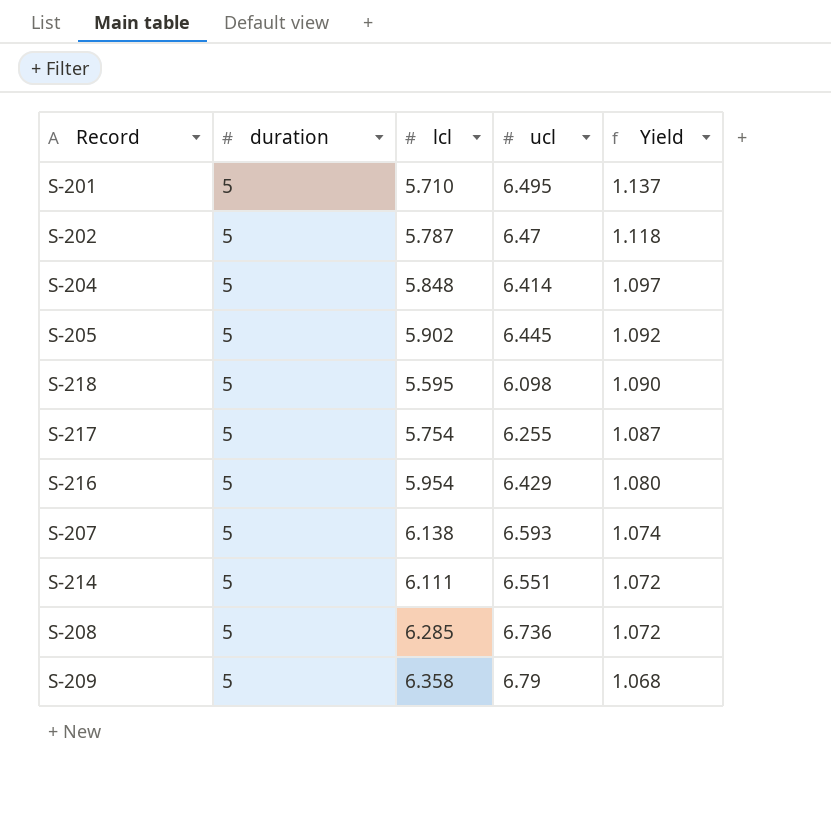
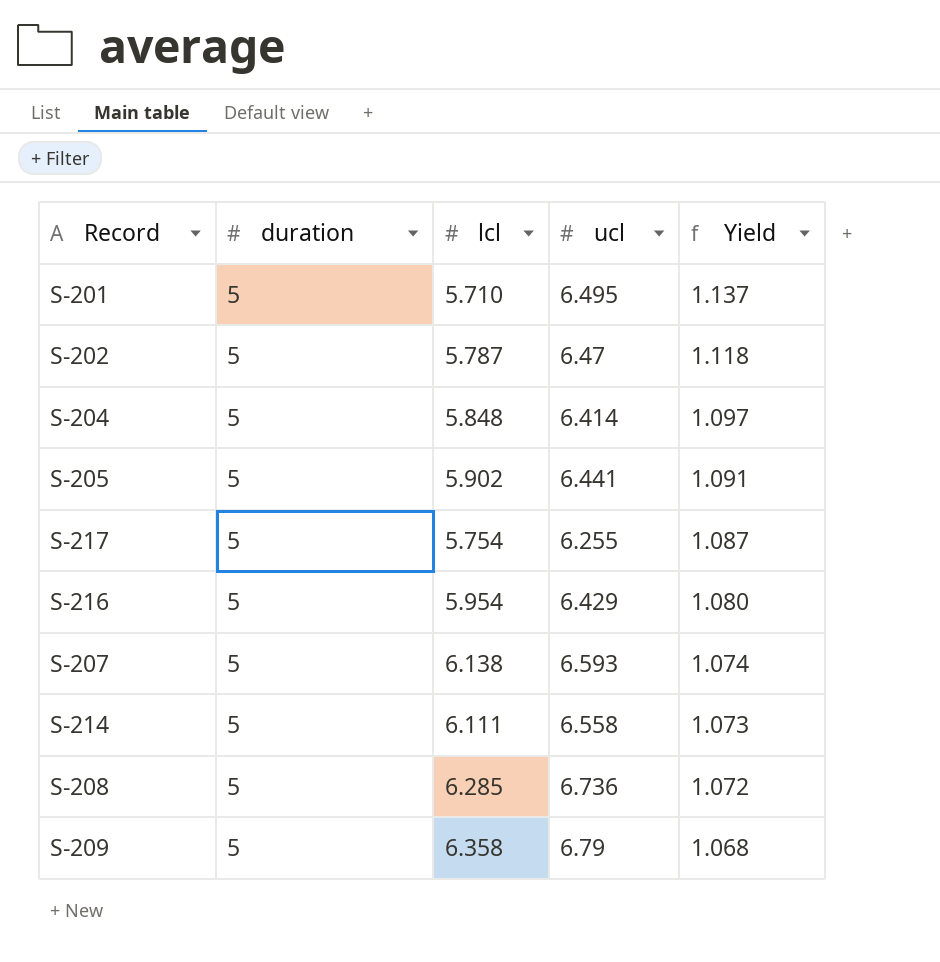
row S-218: 5 | 5.595 | 6.098 | 1.090 -> none
S-205 | ucl: 6.445 -> 6.441
S-205 | Yield: 1.092 -> 1.091
S-214 | ucl: 6.551 -> 6.558
S-214 | Yield: 1.072 -> 1.073

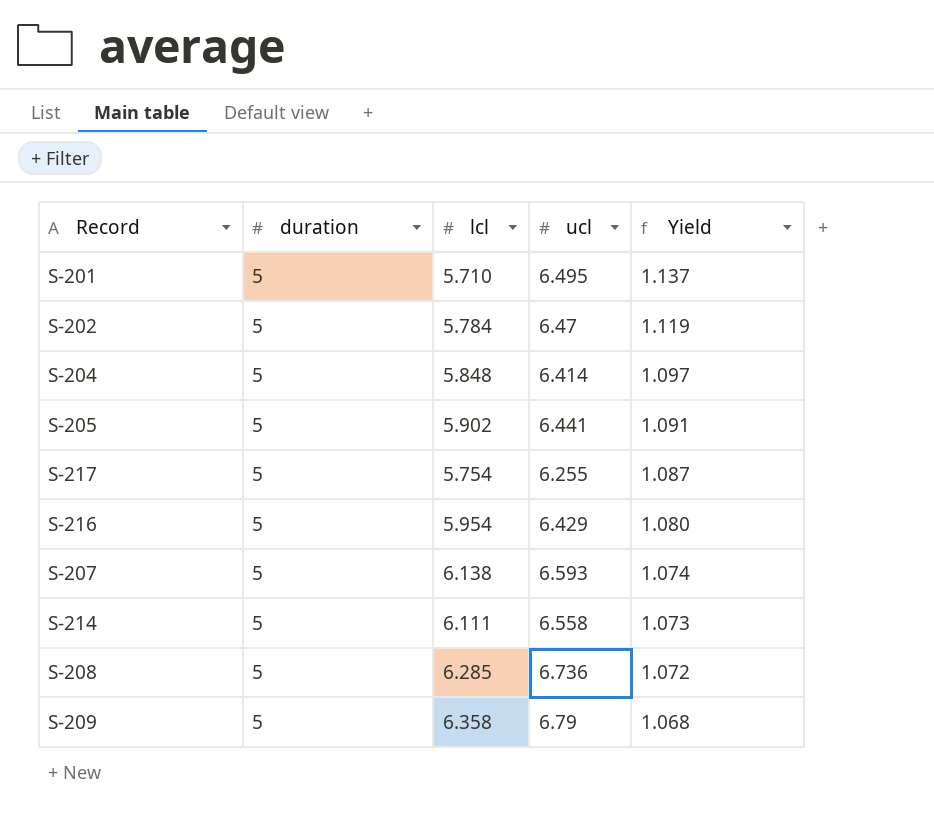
S-202 | lcl: 5.787 -> 5.784
S-202 | Yield: 1.118 -> 1.119

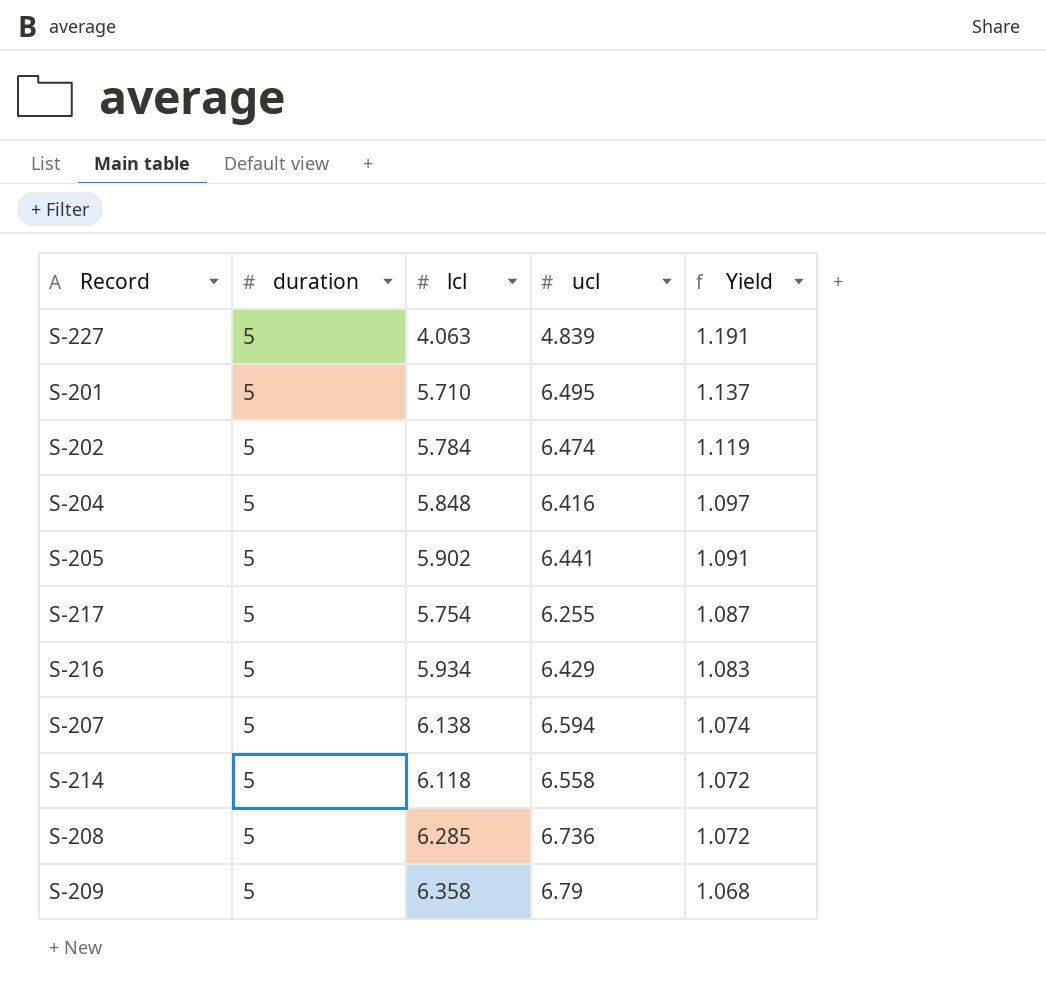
row S-227: none -> 5 | 4.063 | 4.839 | 1.191
S-202 | ucl: 6.47 -> 6.474
S-204 | ucl: 6.414 -> 6.416
S-216 | lcl: 5.954 -> 5.934
S-216 | Yield: 1.080 -> 1.083
S-207 | ucl: 6.593 -> 6.594
S-214 | lcl: 6.111 -> 6.118
S-214 | Yield: 1.073 -> 1.072

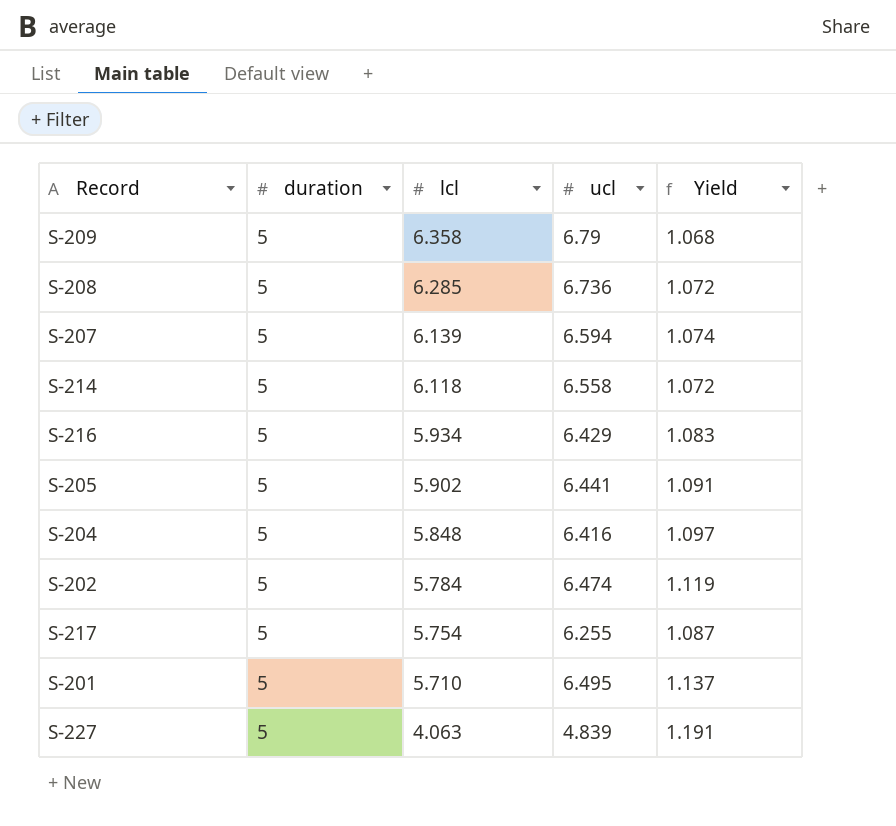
row order: Yield descending -> lcl descending
S-207 | lcl: 6.138 -> 6.139

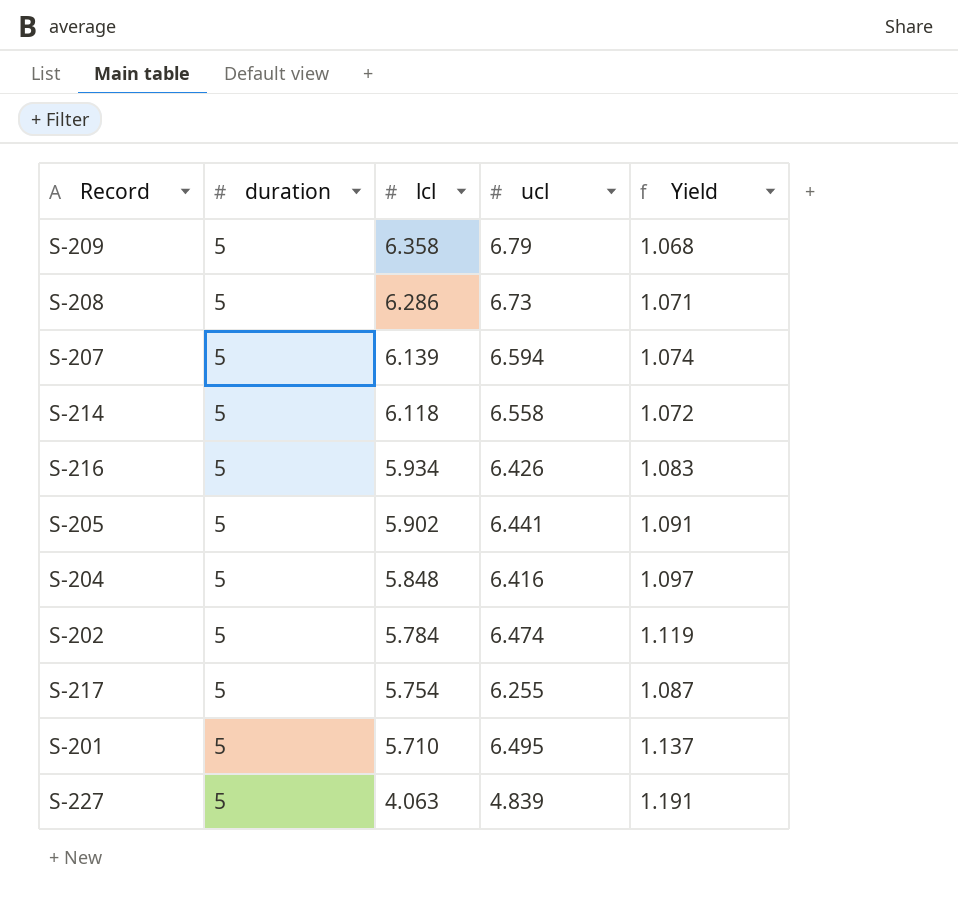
S-208 | lcl: 6.285 -> 6.286
S-208 | ucl: 6.736 -> 6.73
S-208 | Yield: 1.072 -> 1.071
S-216 | ucl: 6.429 -> 6.426

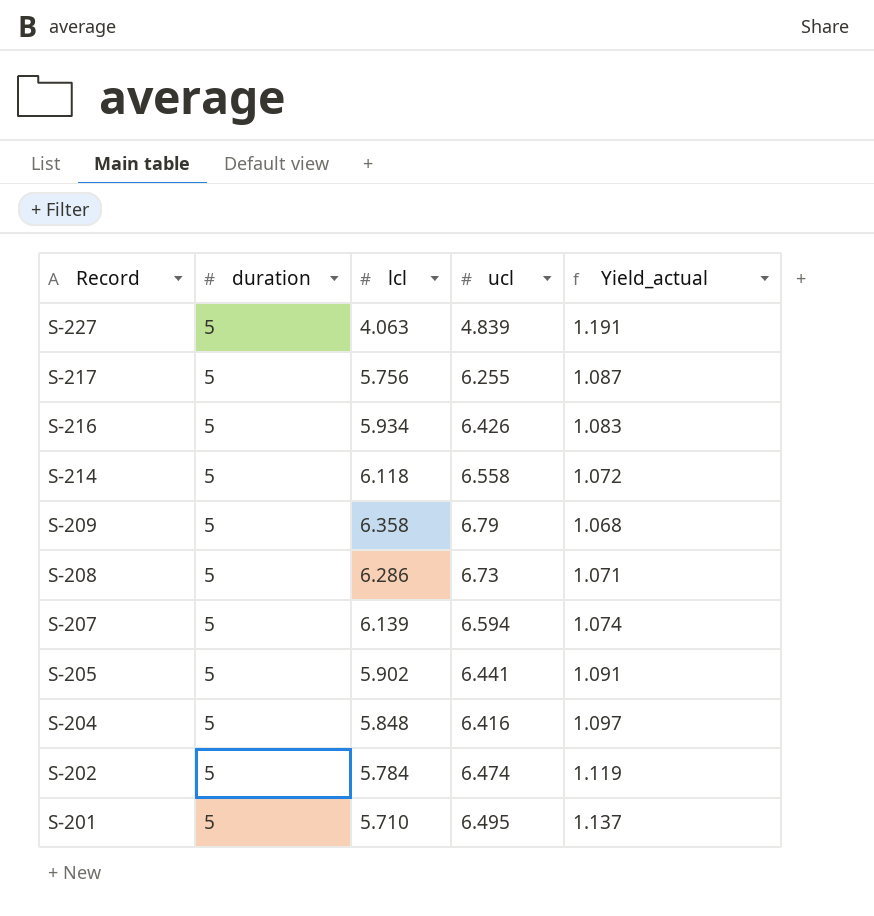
row order: lcl descending -> Record descending
column name: Yield -> Yield_actual
S-217 | lcl: 5.754 -> 5.756

